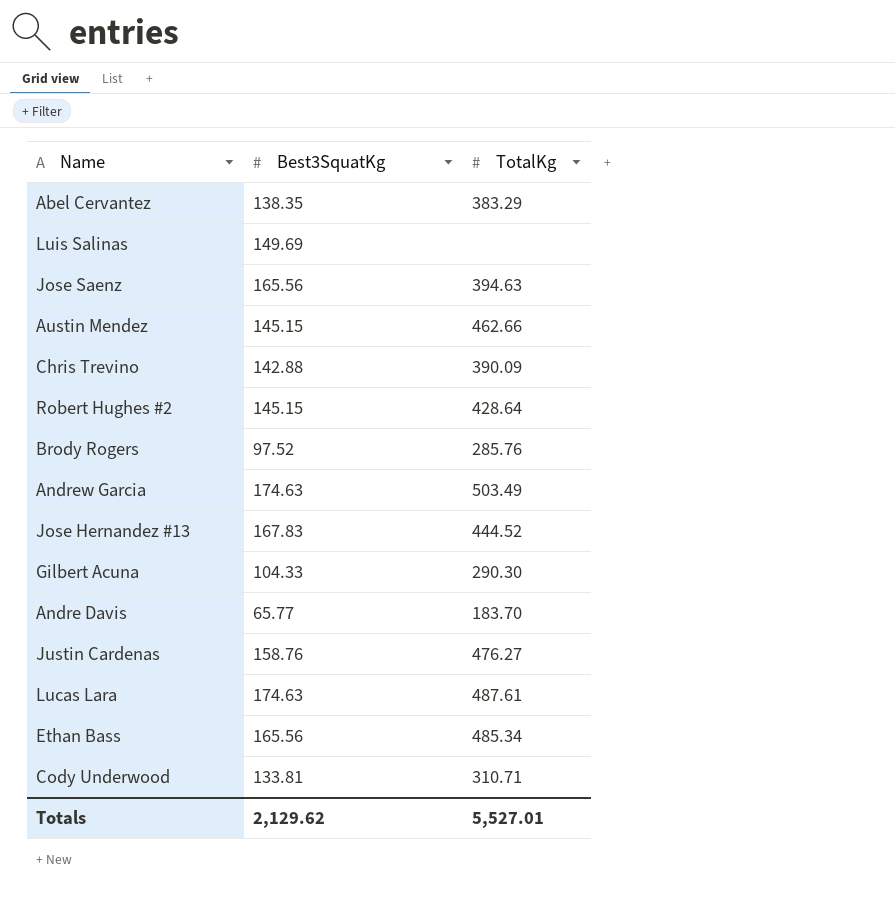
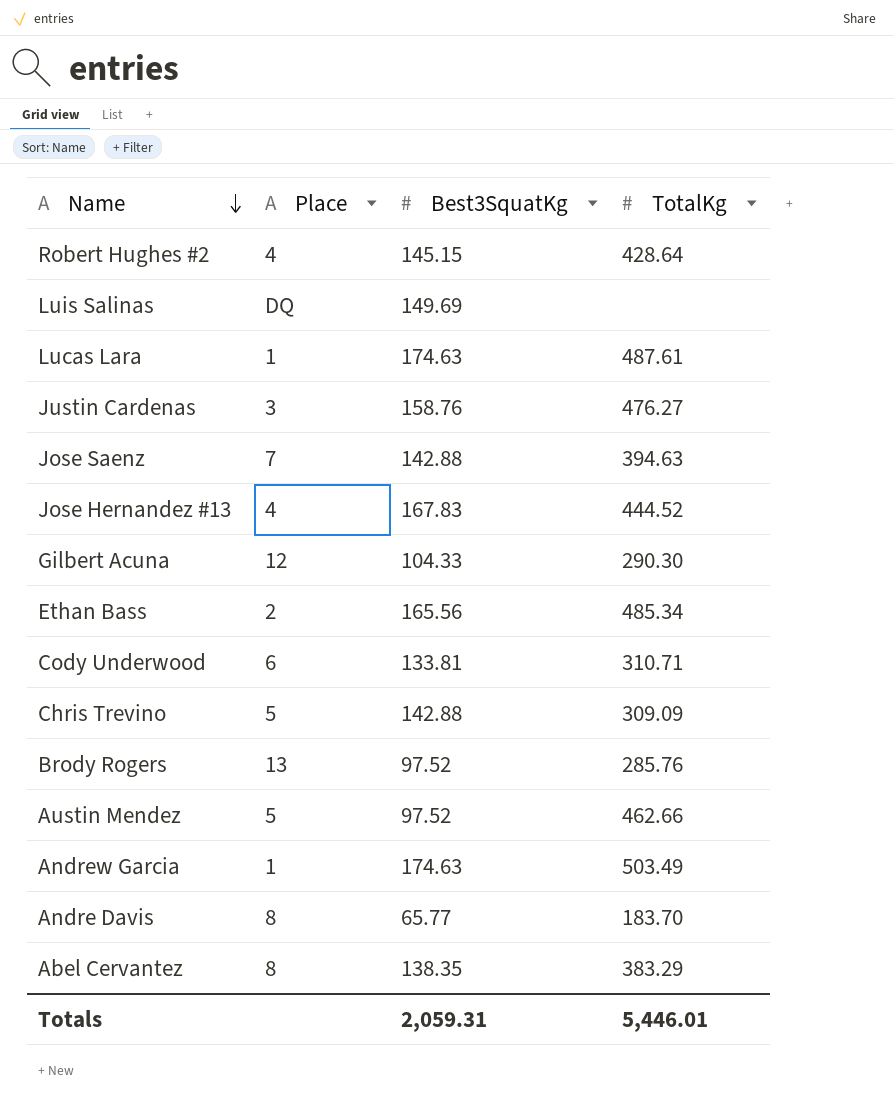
row order: none -> Name descending
column Place | position: none -> 2
Jose Saenz | Best3SquatKg: 165.56 -> 142.88
Chris Trevino | TotalKg: 390.09 -> 309.09
Austin Mendez | Best3SquatKg: 145.15 -> 97.52
Totals | Best3SquatKg: 2,129.62 -> 2,059.31
Totals | TotalKg: 5,527.01 -> 5,446.01

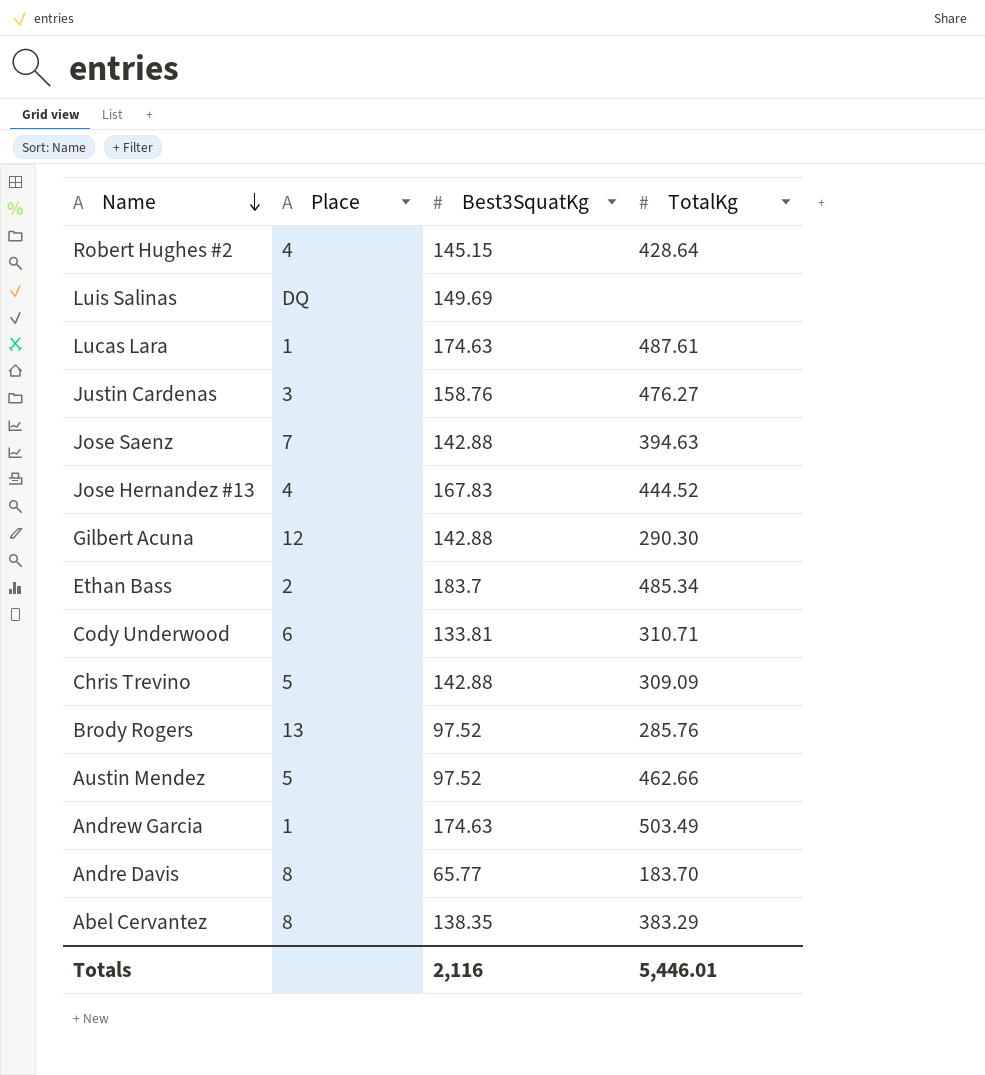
Gilbert Acuna | Best3SquatKg: 104.33 -> 142.88
Ethan Bass | Best3SquatKg: 165.56 -> 183.7
Totals | Best3SquatKg: 2,059.31 -> 2,116

